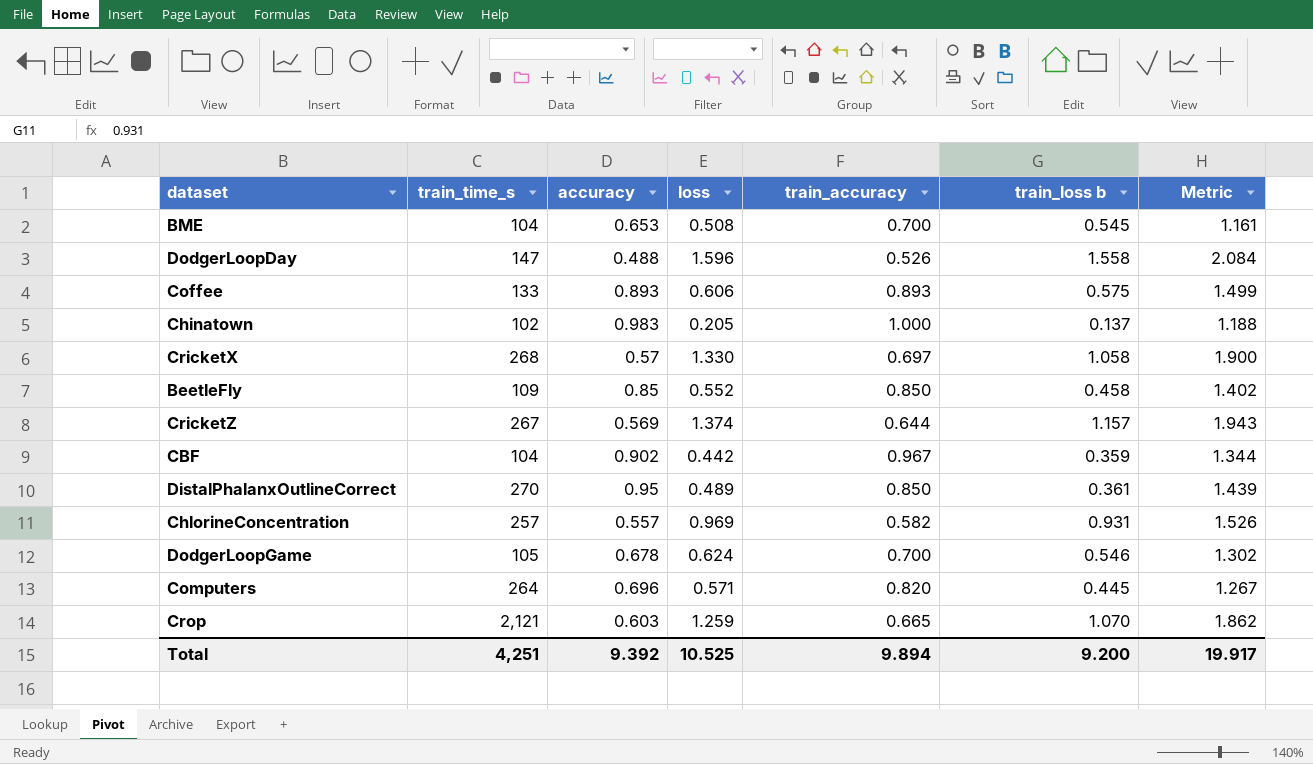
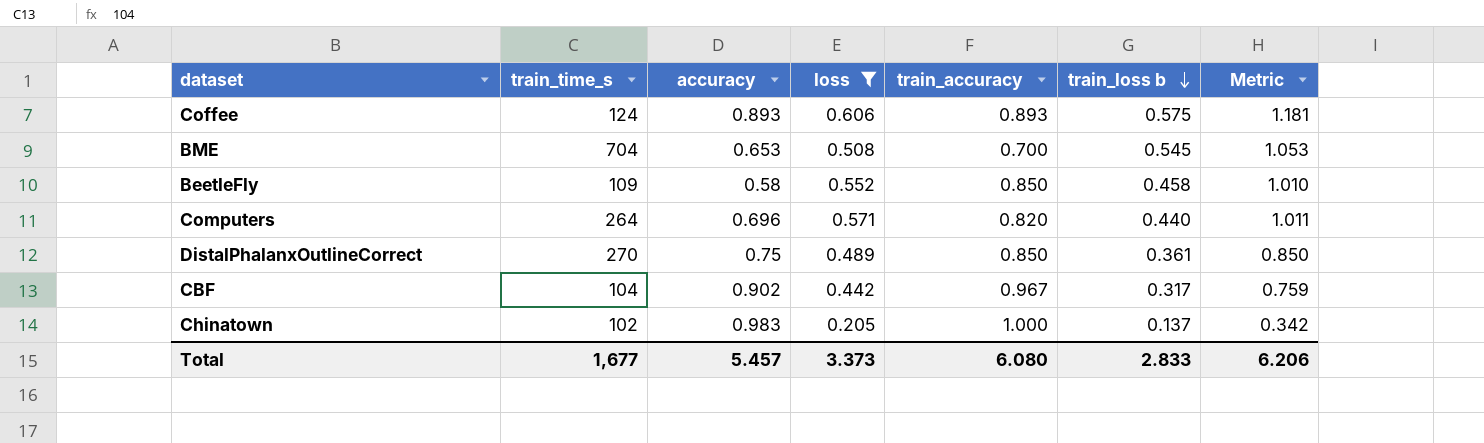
filter: none -> loss <= 0.606
row order: none -> train_loss b descending
column Metric | formula: [accuracy] + [loss] -> [loss] + [train_loss b]
Coffee | train_time_s: 133 -> 124
BME | train_time_s: 104 -> 704
BeetleFly | accuracy: 0.85 -> 0.58
Computers | train_loss b: 0.445 -> 0.440
DistalPhalanxOutlineCorrect | accuracy: 0.95 -> 0.75
CBF | train_loss b: 0.359 -> 0.317
Total | train_time_s: 4,251 -> 1,677
Total | accuracy: 9.392 -> 5.457
Total | loss: 10.525 -> 3.373
Total | train_accuracy: 9.894 -> 6.080
Total | train_loss b: 9.200 -> 2.833
Total | Metric: 19.917 -> 6.206

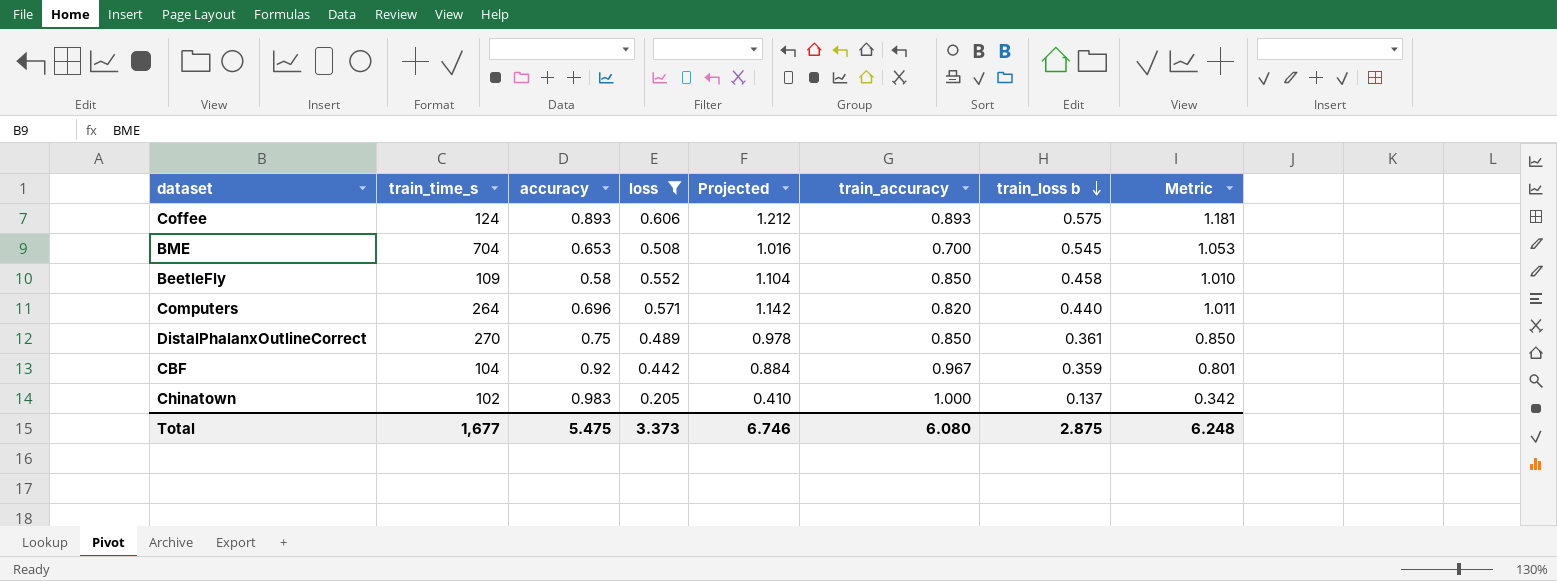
column Projected | formula: none -> [loss] * 2
CBF | accuracy: 0.902 -> 0.92
CBF | train_loss b: 0.317 -> 0.359
CBF | Metric: 0.759 -> 0.801
Total | accuracy: 5.457 -> 5.475
Total | train_loss b: 2.833 -> 2.875
Total | Metric: 6.206 -> 6.248

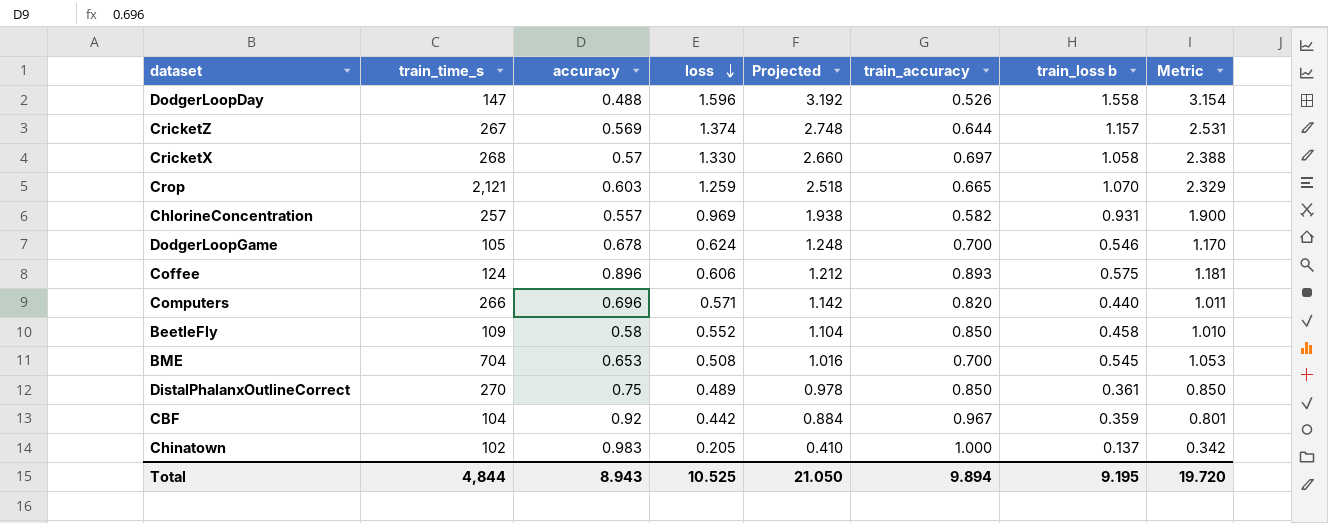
filter: loss <= 0.606 -> none
row order: train_loss b descending -> loss descending
Coffee | accuracy: 0.893 -> 0.896
Computers | train_time_s: 264 -> 266
Total | train_time_s: 1,677 -> 4,844
Total | accuracy: 5.475 -> 8.943
Total | loss: 3.373 -> 10.525
Total | Projected: 6.746 -> 21.050
Total | train_accuracy: 6.080 -> 9.894
Total | train_loss b: 2.875 -> 9.195
Total | Metric: 6.248 -> 19.720

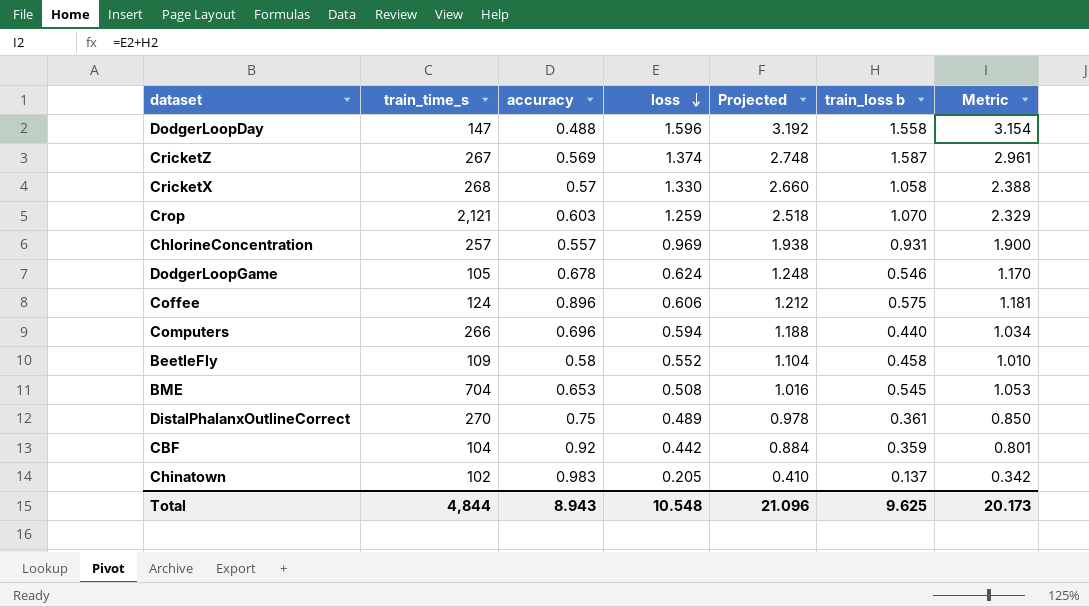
column train_accuracy | position: 6 -> none
CricketZ | train_loss b: 1.157 -> 1.587
CricketZ | Metric: 2.531 -> 2.961
Computers | loss: 0.571 -> 0.594
Computers | Projected: 1.142 -> 1.188
Computers | Metric: 1.011 -> 1.034
Total | loss: 10.525 -> 10.548
Total | Projected: 21.050 -> 21.096
Total | train_loss b: 9.195 -> 9.625
Total | Metric: 19.720 -> 20.173

